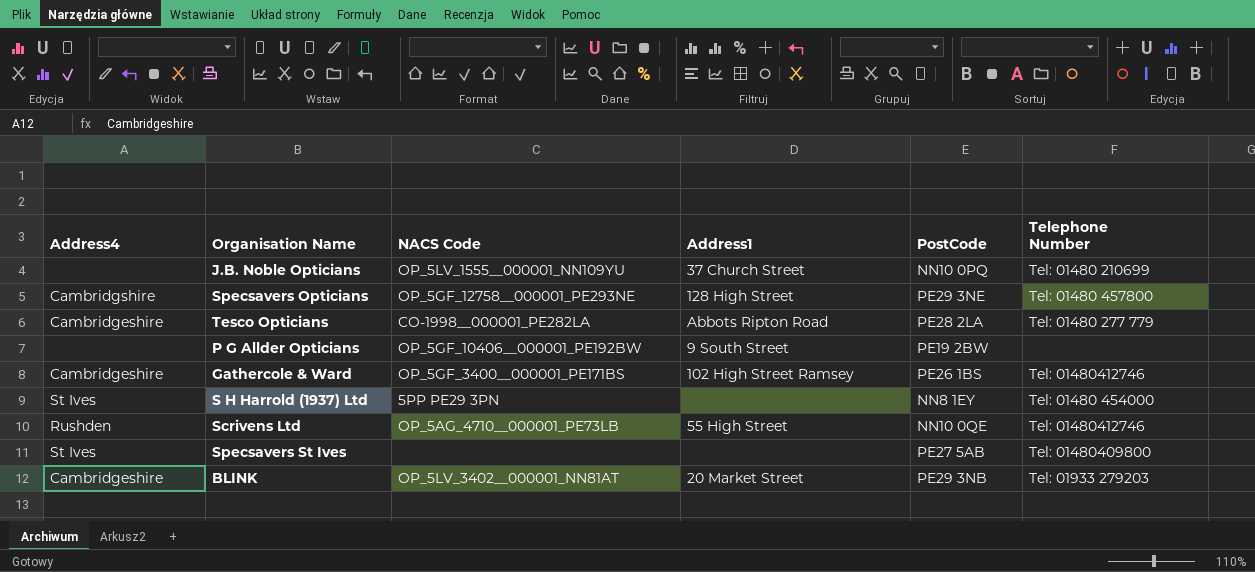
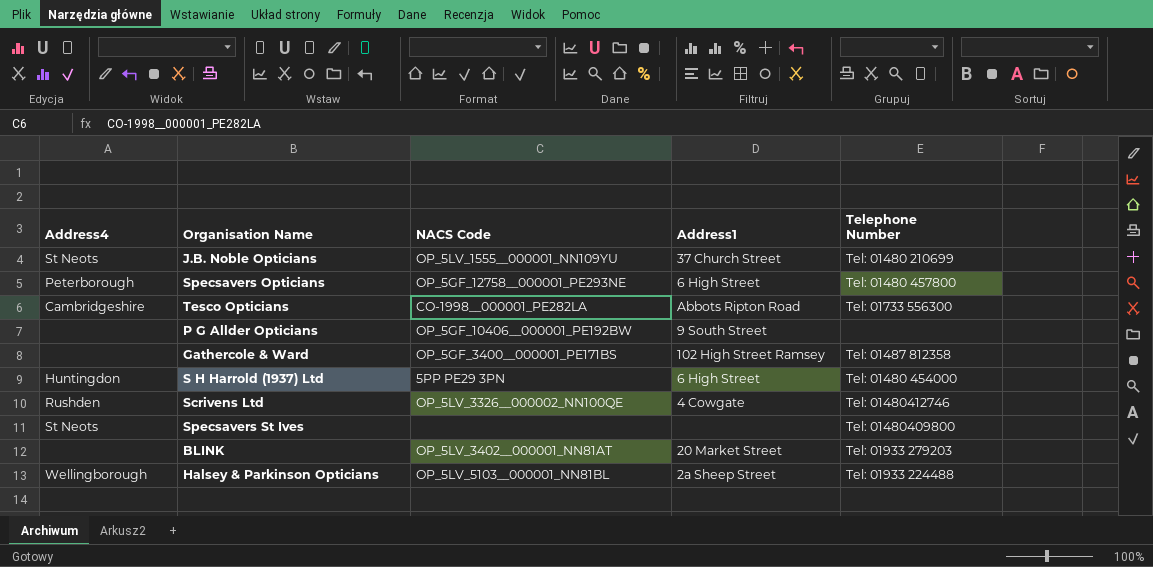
column PostCode | position: 5 -> none
J.B. Noble Opticians | Address4: none -> St Neots
Specsavers Opticians | Address4: Cambridgshire -> Peterborough
Specsavers Opticians | Address1: 128 High Street -> 6 High Street
Tesco Opticians | Telephone Number: Tel: 01480 277 779 -> Tel: 01733 556300
Gathercole & Ward | Address4: Cambridgeshire -> none
Gathercole & Ward | Telephone Number: Tel: 01480412746 -> Tel: 01487 812358
S H Harrold (1937) Ltd | Address4: St Ives -> Huntingdon
S H Harrold (1937) Ltd | Address1: none -> 6 High Street
Scrivens Ltd | NACS Code: OP_5AG_4710__000001_PE73LB -> OP_5LV_3326__000002_NN100QE
Scrivens Ltd | Address1: 55 High Street -> 4 Cowgate
Specsavers St Ives | Address4: St Ives -> St Neots
BLINK | Address4: Cambridgeshire -> none
row Halsey & Parkinson Opticians: none -> Wellingborough | OP_5LV_5103__000001_NN81BL | 2a Sheep Street | Tel: 01933 224488

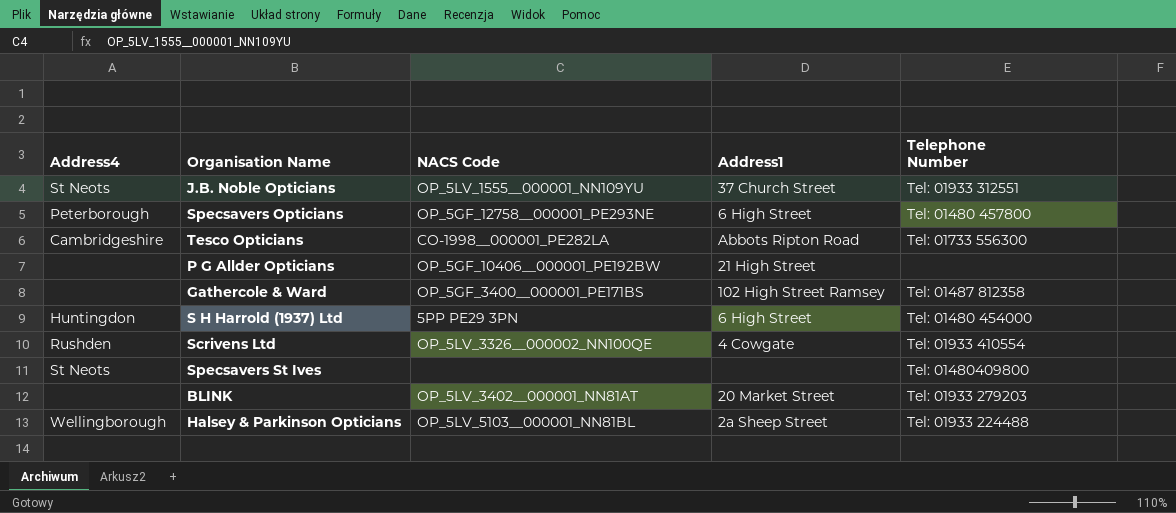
J.B. Noble Opticians | Telephone Number: Tel: 01480 210699 -> Tel: 01933 312551
P G Allder Opticians | Address1: 9 South Street -> 21 High Street
Scrivens Ltd | Telephone Number: Tel: 01480412746 -> Tel: 01933 410554

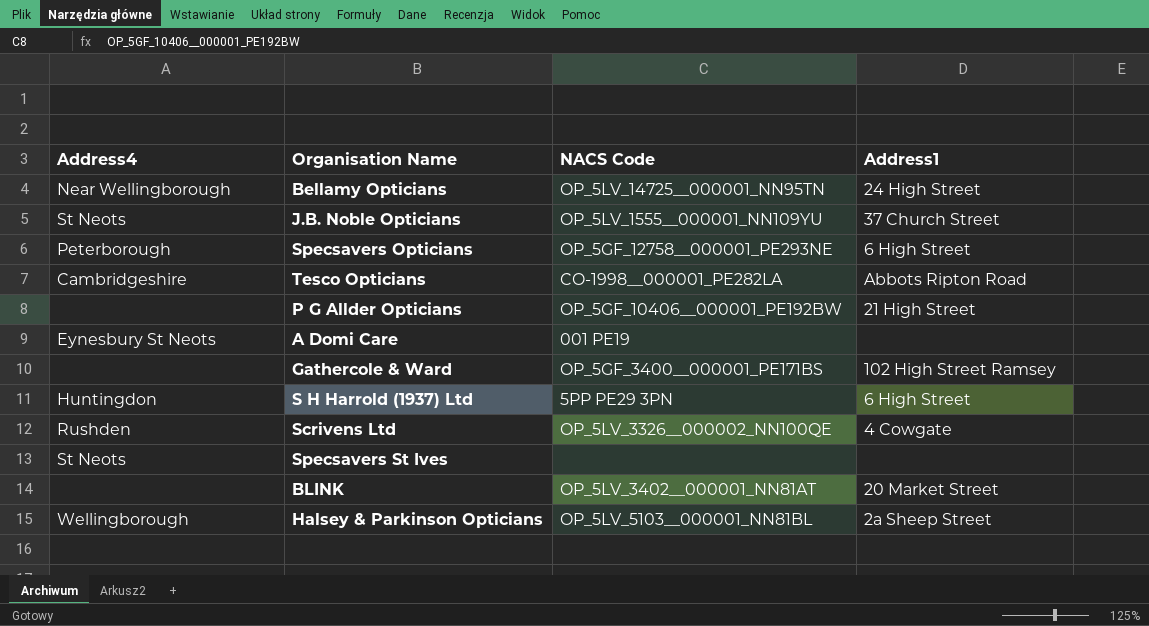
column Telephone Number | position: 5 -> none
row Bellamy Opticians: none -> Near Wellingborough | OP_5LV_14725__000001_NN95TN | 24 High Street
row A Domi Care: none -> Eynesbury St Neots | 001 PE19 | none

